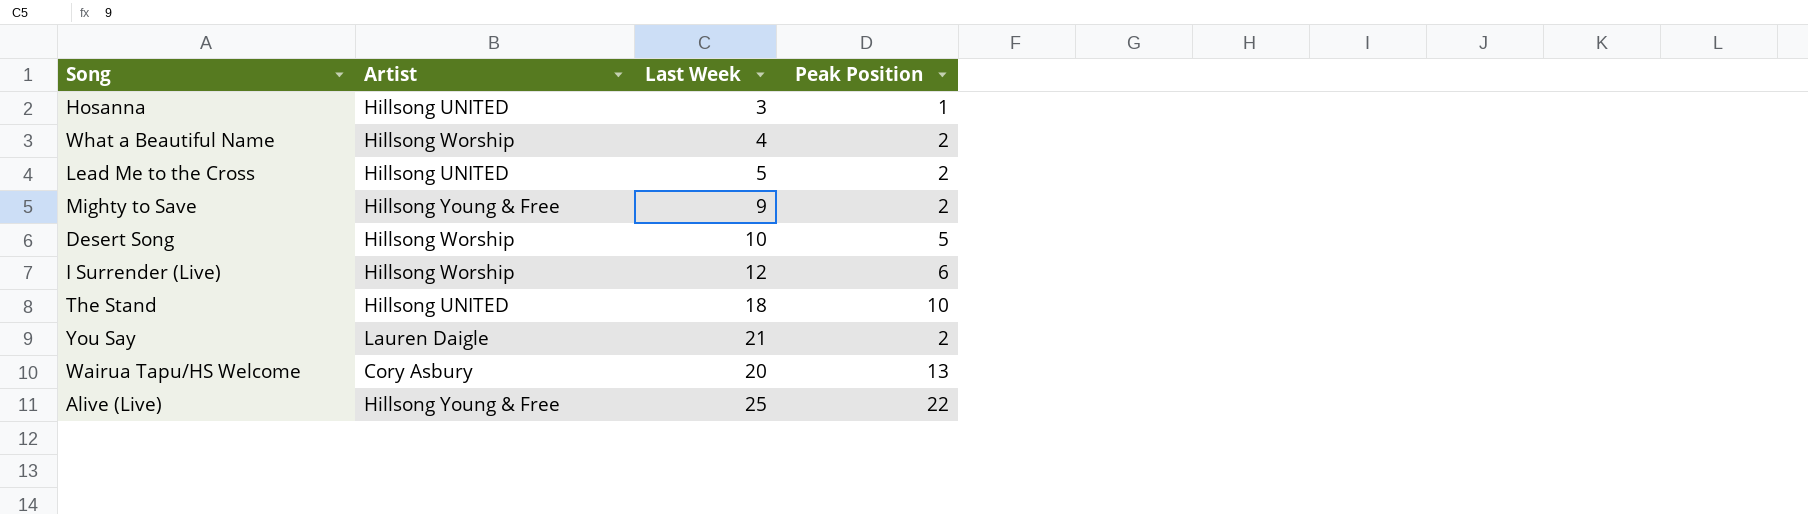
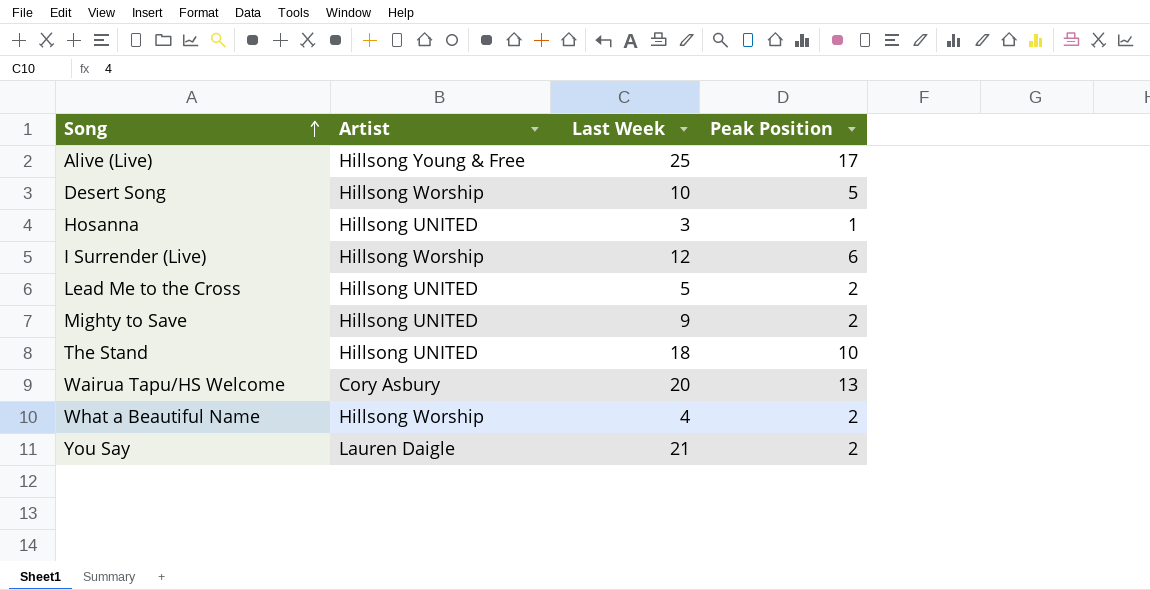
row order: none -> Song ascending
Alive (Live) | Peak Position: 22 -> 17
Mighty to Save | Artist: Hillsong Young & Free -> Hillsong UNITED

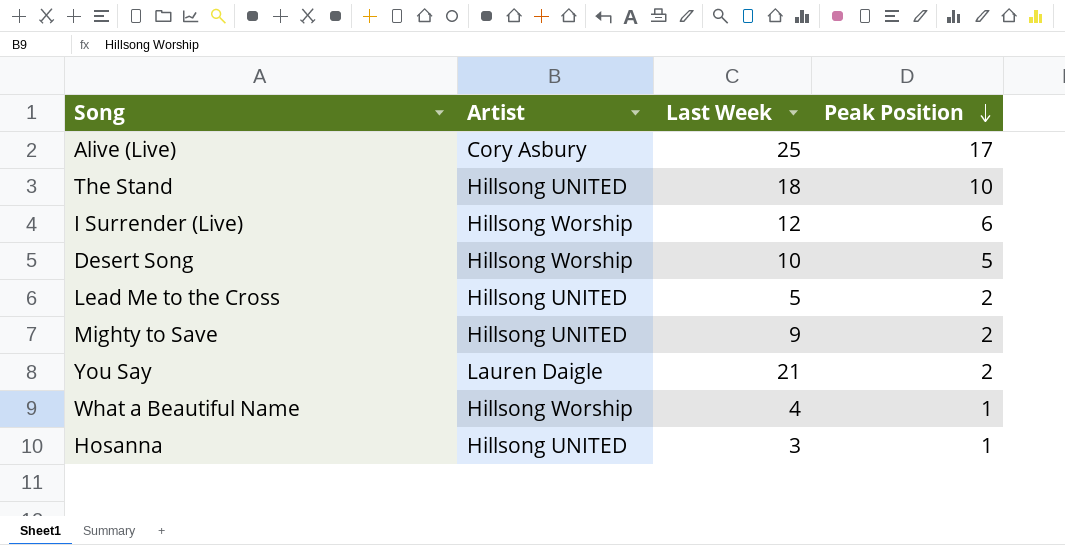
row order: Song ascending -> Peak Position descending
row Wairua Tapu/HS Welcome: Cory Asbury | 20 | 13 -> none
Alive (Live) | Artist: Hillsong Young & Free -> Cory Asbury
What a Beautiful Name | Peak Position: 2 -> 1

